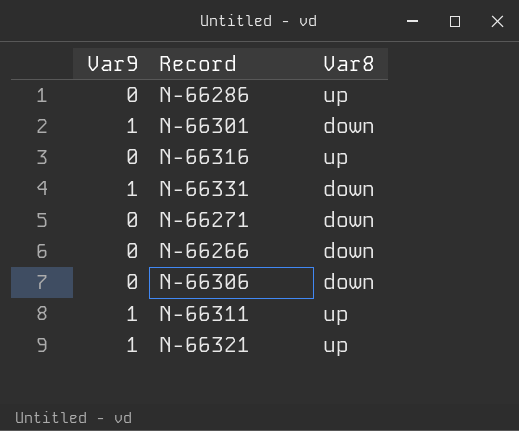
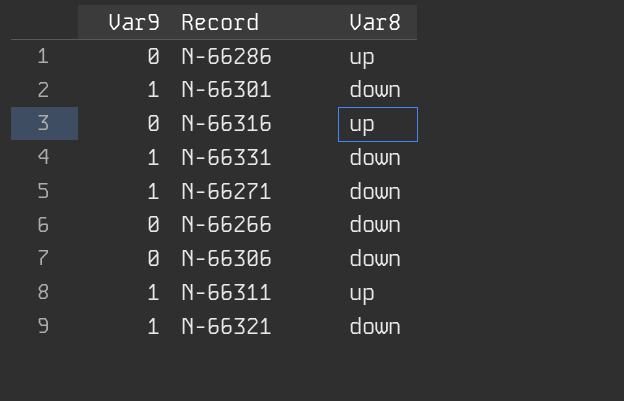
N-66271 | Var9: 0 -> 1
N-66321 | Var8: up -> down

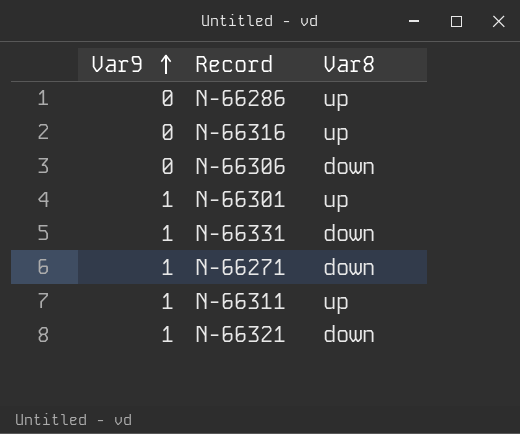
row order: none -> Var9 ascending
row N-66266: 0 | down -> none
N-66301 | Var8: down -> up

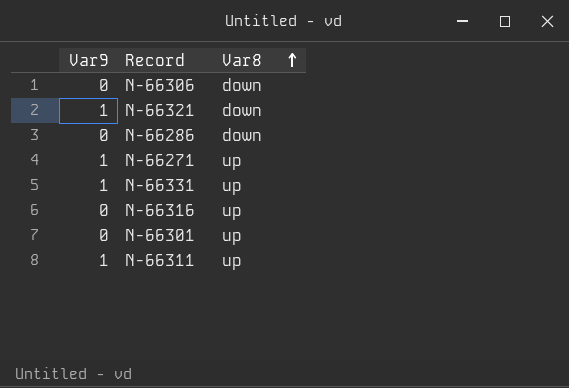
row order: Var9 ascending -> Var8 ascending
N-66286 | Var8: up -> down
N-66271 | Var8: down -> up
N-66331 | Var8: down -> up
N-66301 | Var9: 1 -> 0

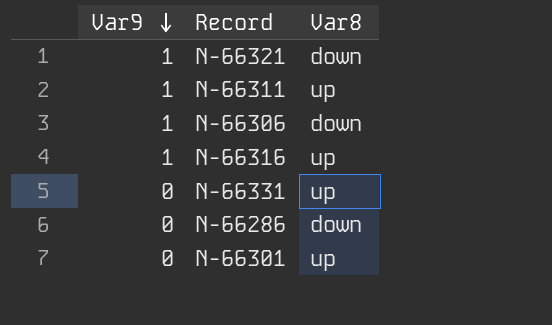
row order: Var8 ascending -> Var9 descending
row N-66271: 1 | up -> none
N-66306 | Var9: 0 -> 1
N-66316 | Var9: 0 -> 1
N-66331 | Var9: 1 -> 0

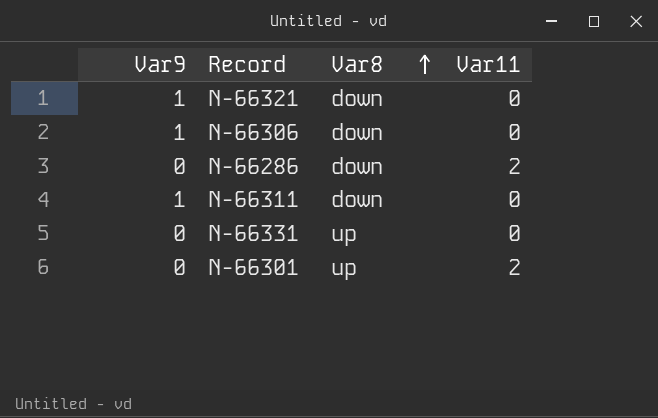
row order: Var9 descending -> Var8 ascending
column Var11 | position: none -> 4
row N-66316: 1 | up -> none
N-66311 | Var8: up -> down

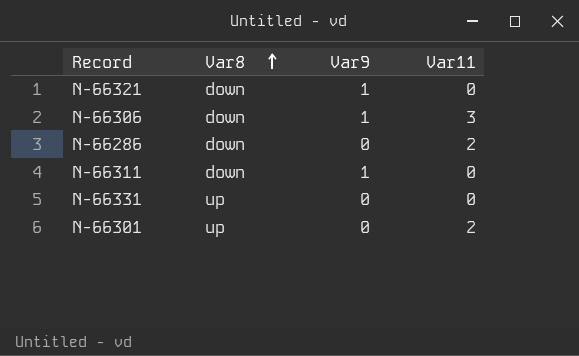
column Var9 | position: 1 -> 3
N-66306 | Var11: 0 -> 3

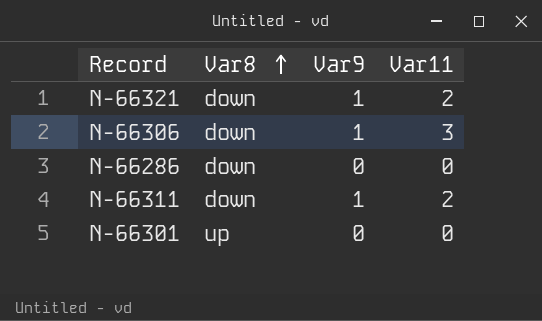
row N-66331: up | 0 | 0 -> none
N-66321 | Var11: 0 -> 2
N-66286 | Var11: 2 -> 0
N-66311 | Var11: 0 -> 2
N-66301 | Var11: 2 -> 0

